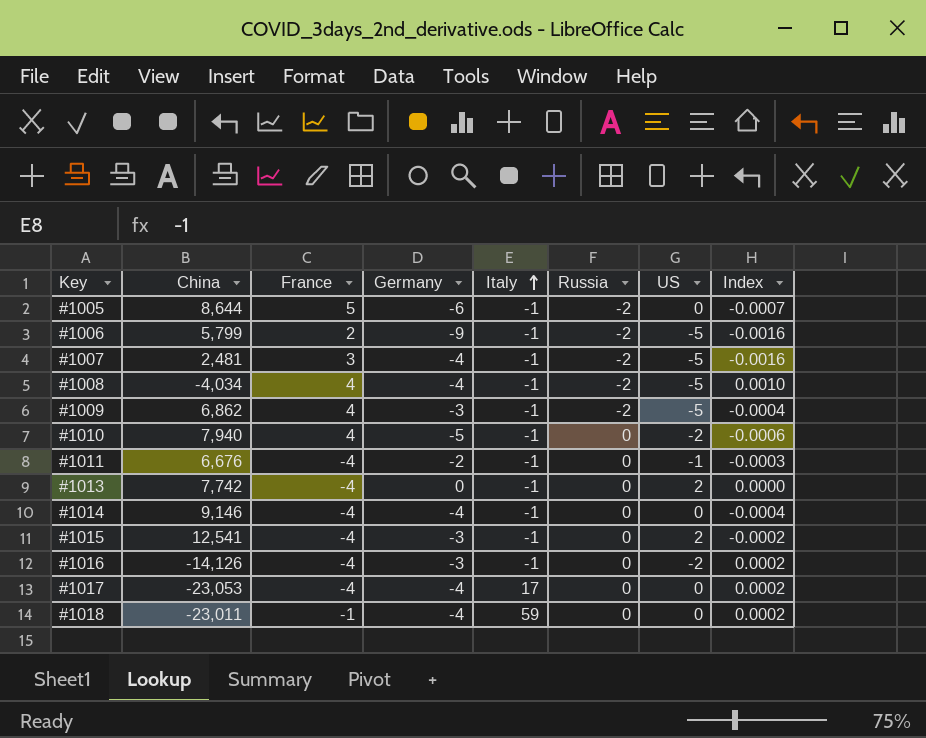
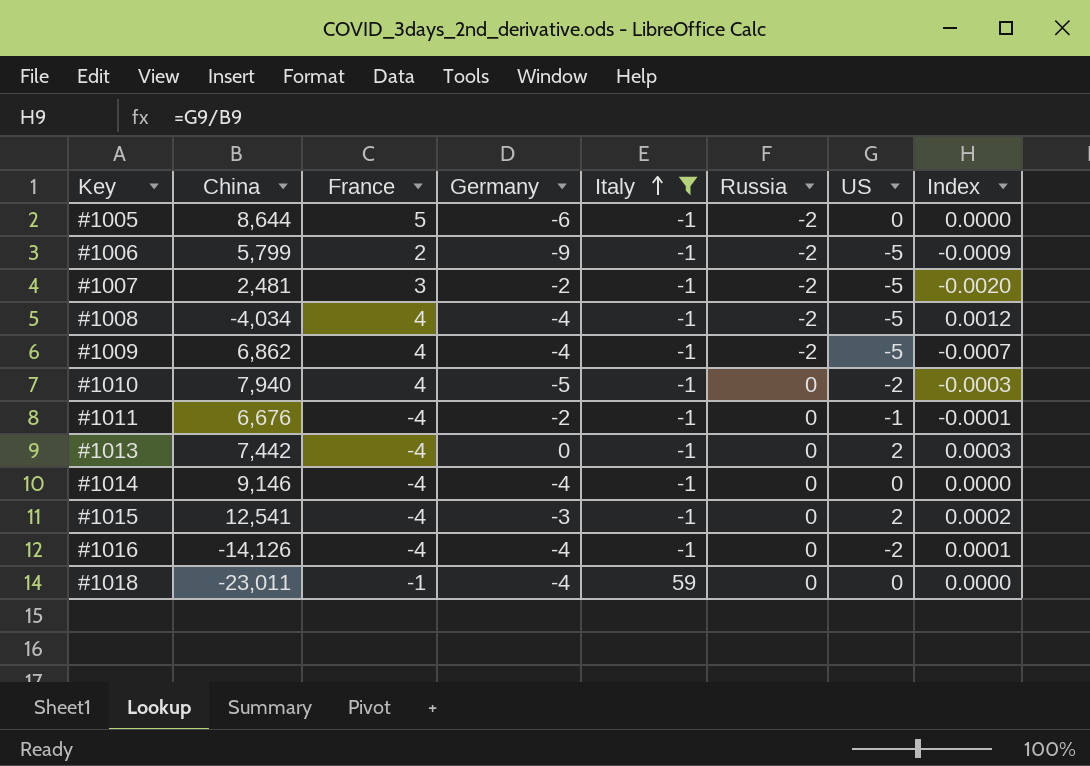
filter: none -> Italy != 17
column Index | formula: [Germany] / [China] -> [US] / [China]
#1007 | Germany: -4 -> -2
#1009 | Germany: -3 -> -4
#1013 | China: 7,742 -> 7,442
#1016 | Germany: -3 -> -4

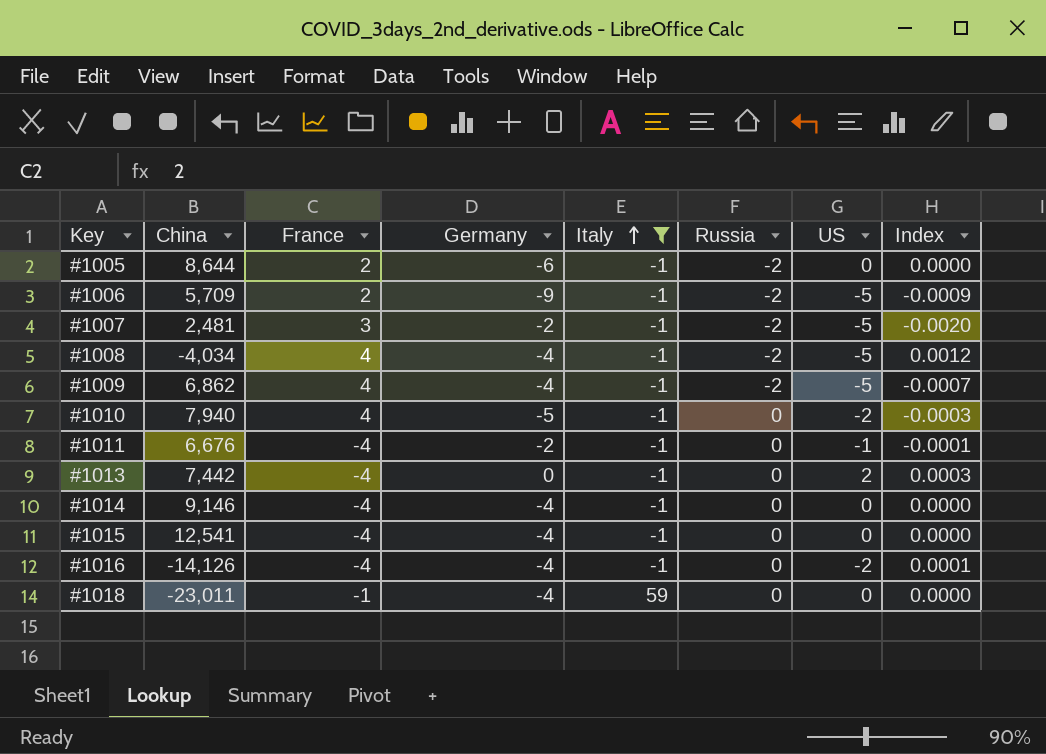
#1005 | France: 5 -> 2
#1006 | China: 5,799 -> 5,709
#1015 | Germany: -3 -> -4
#1015 | US: 2 -> 0
#1015 | Index: 0.0002 -> 0.0000

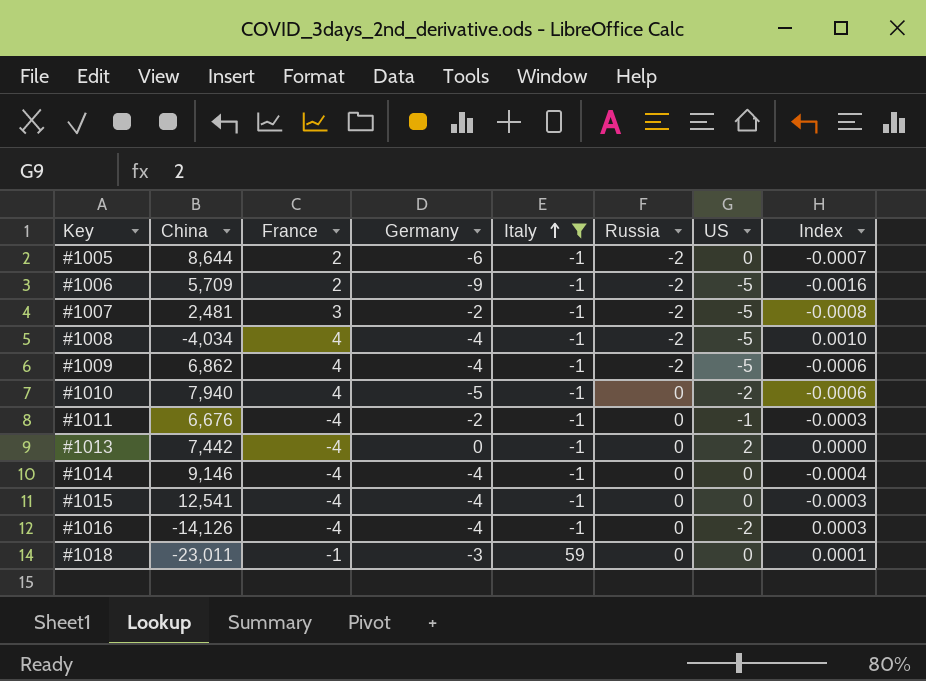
column Index | formula: [US] / [China] -> [Germany] / [China]
#1018 | Germany: -4 -> -3

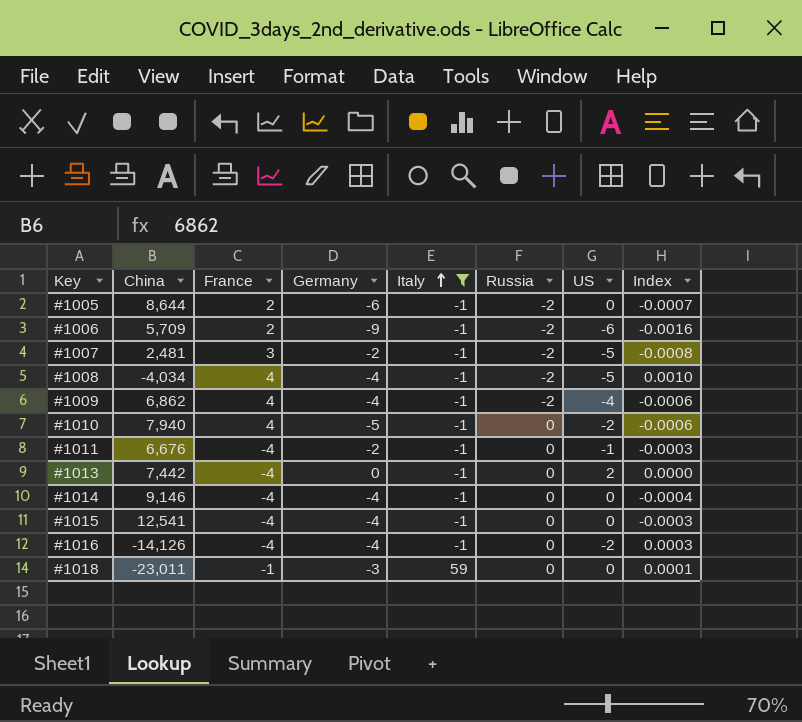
#1006 | US: -5 -> -6
#1009 | US: -5 -> -4

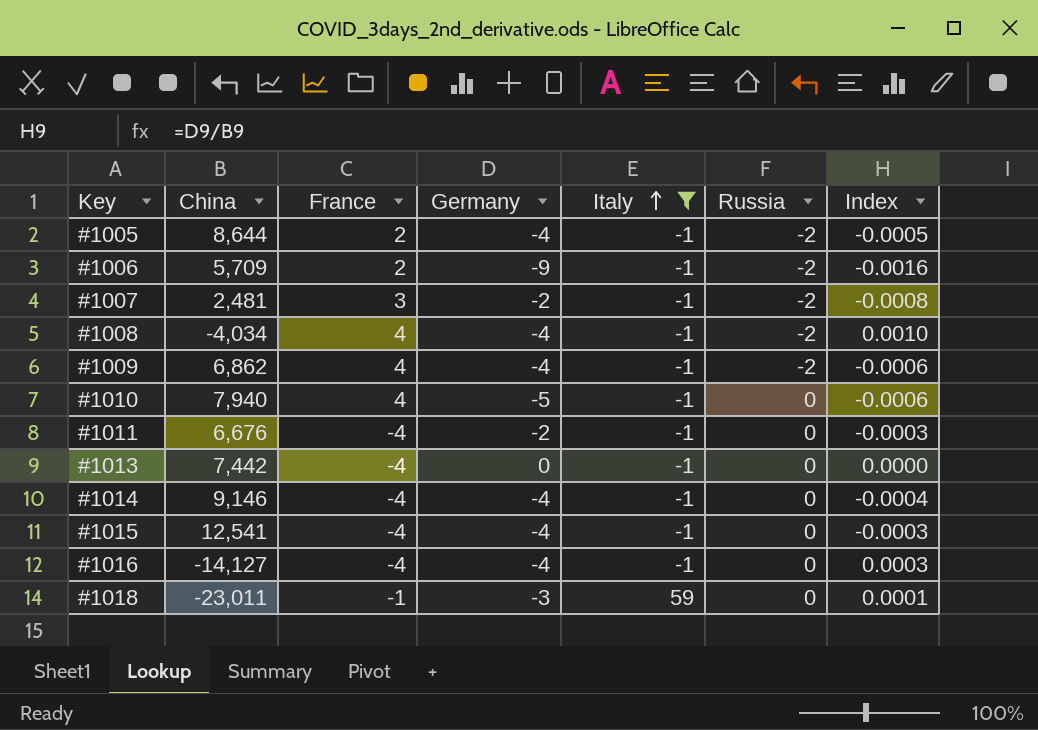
column US | position: 7 -> none
#1005 | Germany: -6 -> -4
#1005 | Index: -0.0007 -> -0.0005
#1016 | China: -14,126 -> -14,127

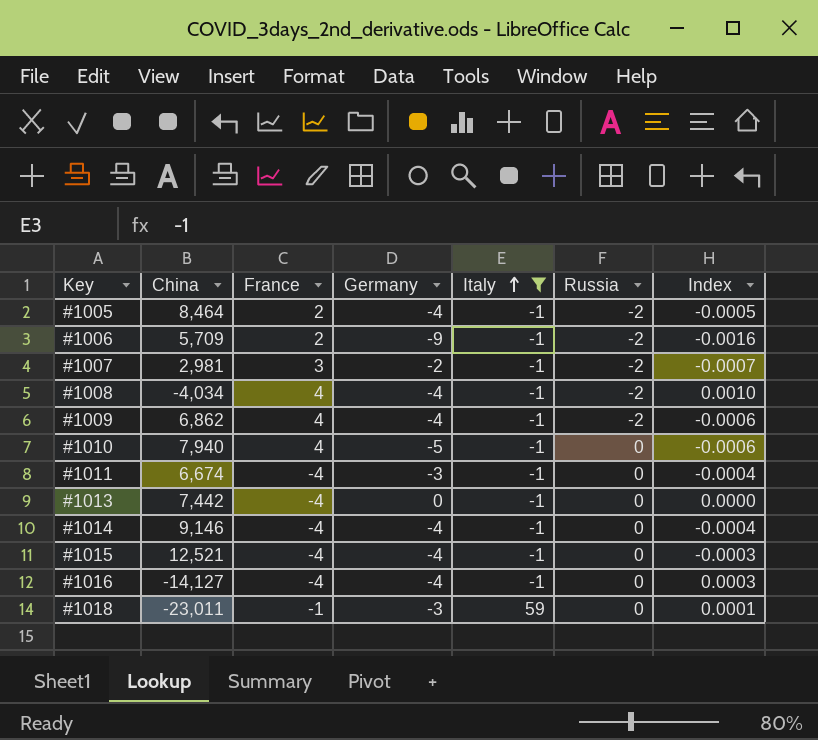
#1005 | China: 8,644 -> 8,464
#1007 | China: 2,481 -> 2,981
#1007 | Index: -0.0008 -> -0.0007
#1011 | China: 6,676 -> 6,674
#1011 | Germany: -2 -> -3
#1011 | Index: -0.0003 -> -0.0004
#1015 | China: 12,541 -> 12,521

